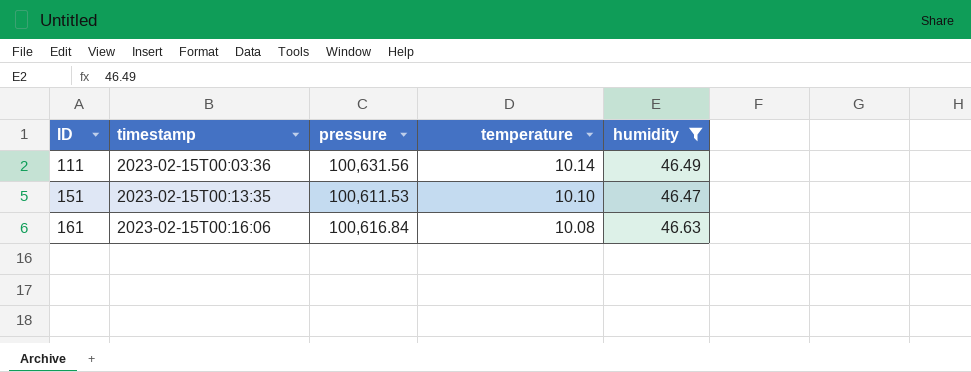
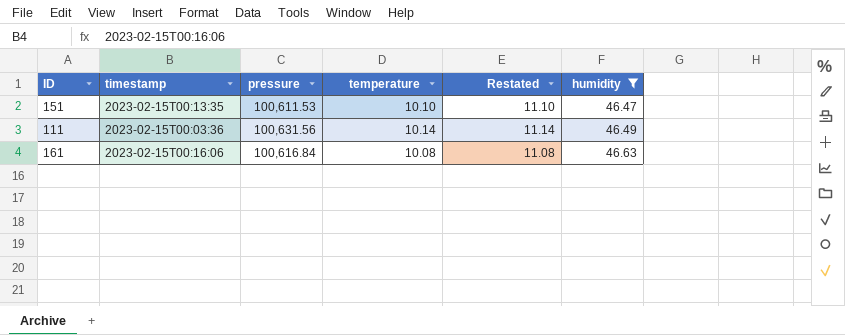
row order: ID ascending -> humidity ascending
column Restated | formula: none -> [temperature] + 1

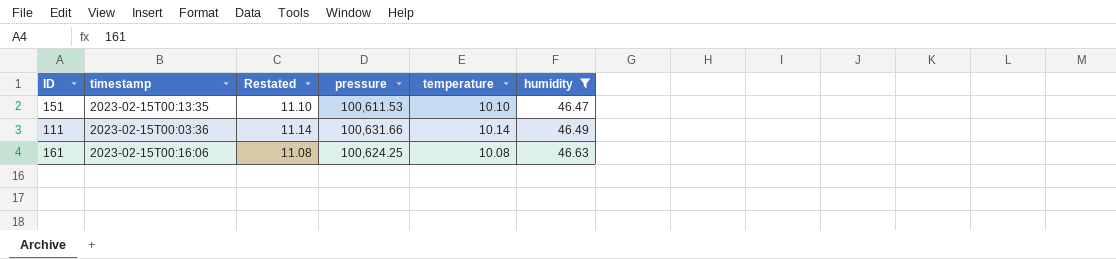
column Restated | position: 5 -> 3
111 | pressure: 100,631.56 -> 100,631.66
161 | pressure: 100,616.84 -> 100,624.25

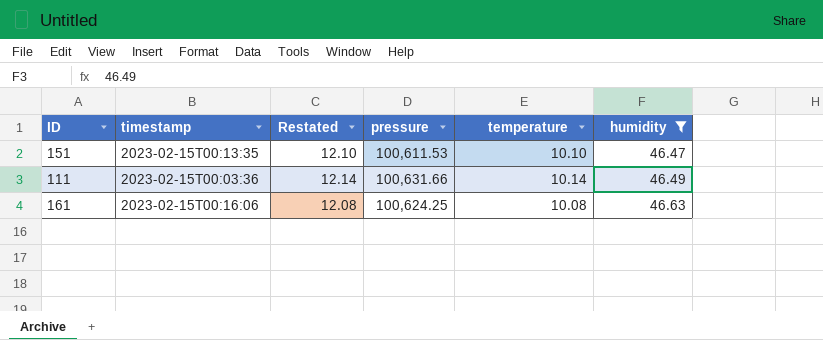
column Restated | formula: [temperature] + 1 -> [temperature] + 2

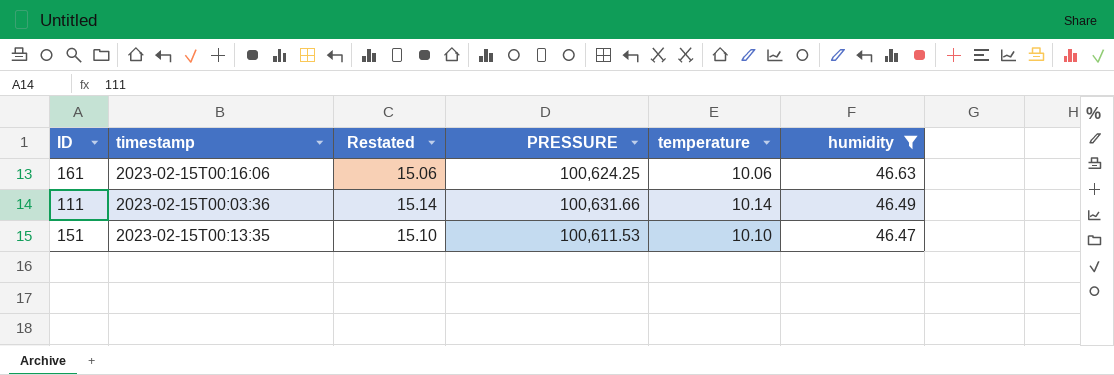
row order: humidity ascending -> humidity descending
column Restated | formula: [temperature] + 2 -> [temperature] + 5
column name: pressure -> PRESSURE
161 | temperature: 10.08 -> 10.06

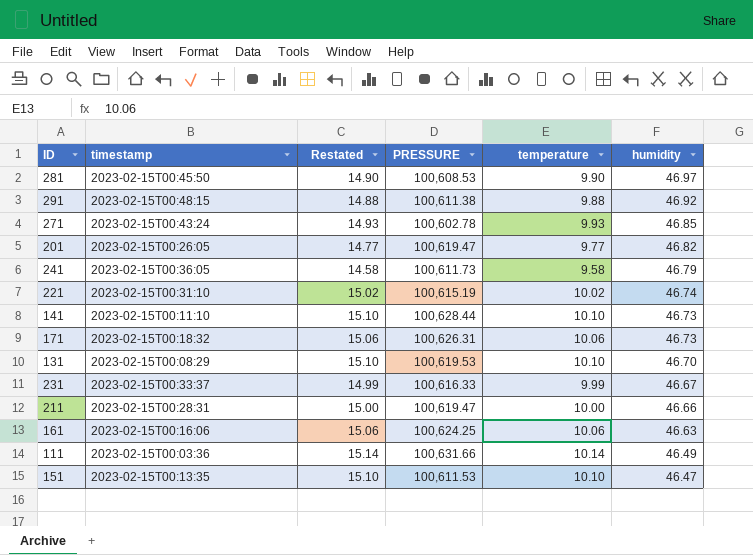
filter: humidity <= 46.63 -> none

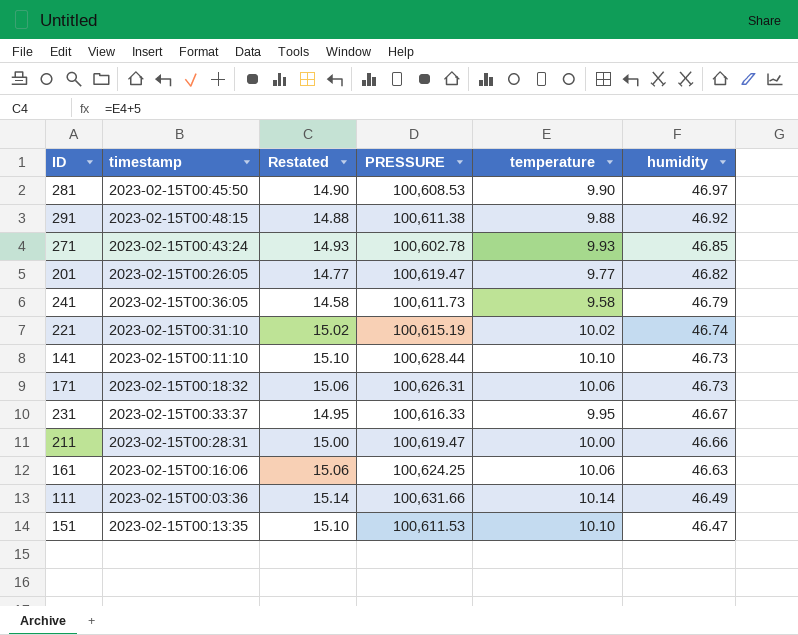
row 131: 2023-02-15T00:08:29 | 15.10 | 100,619.53 | 10.10 | 46.70 -> none
231 | Restated: 14.99 -> 14.95
231 | temperature: 9.99 -> 9.95

